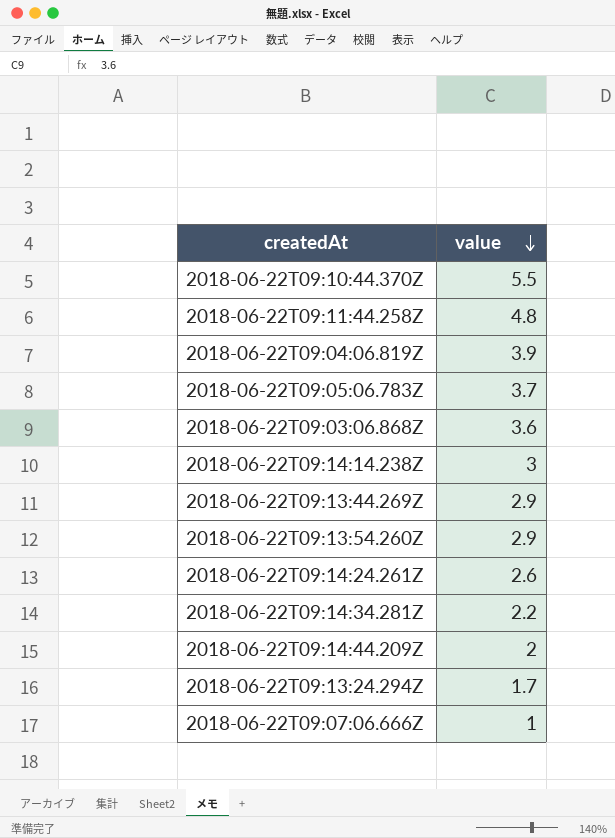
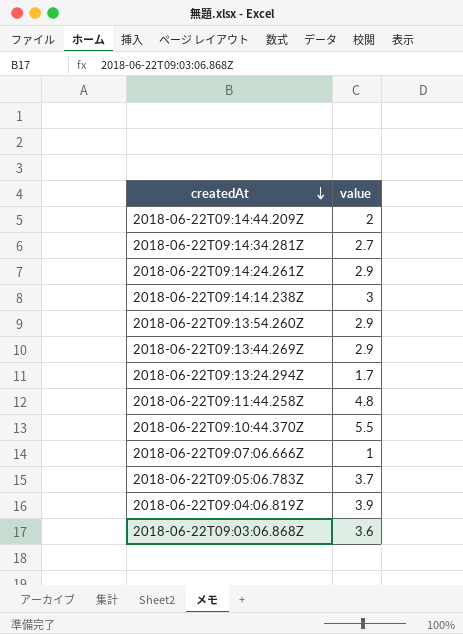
row order: value descending -> createdAt descending
2018-06-22T09:14:34.281Z | value: 2.2 -> 2.7
2018-06-22T09:14:24.261Z | value: 2.6 -> 2.9

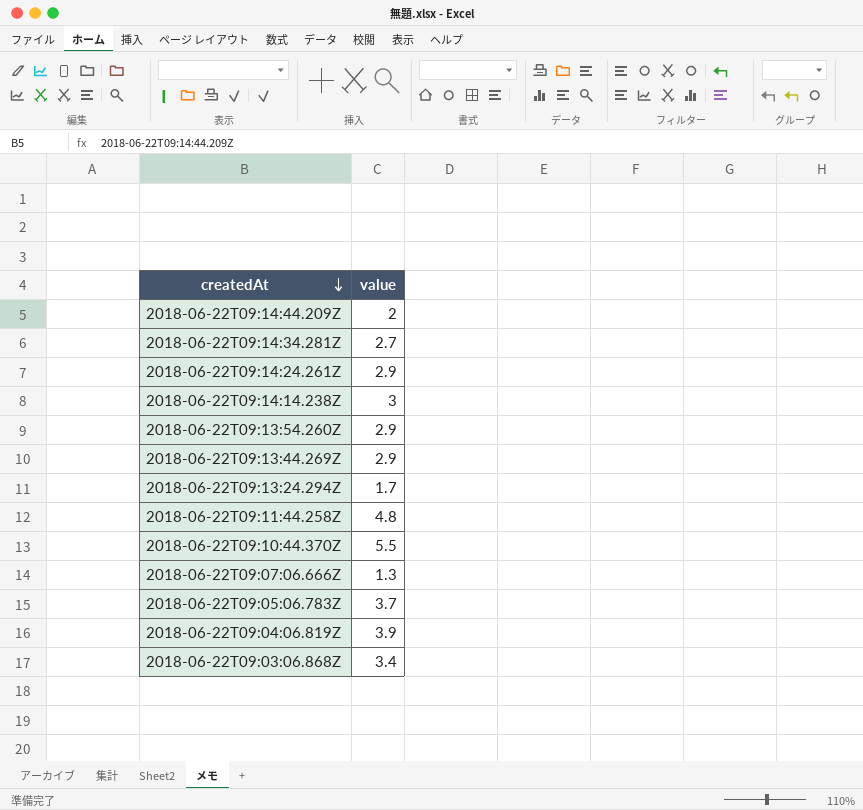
2018-06-22T09:07:06.666Z | value: 1 -> 1.3
2018-06-22T09:03:06.868Z | value: 3.6 -> 3.4

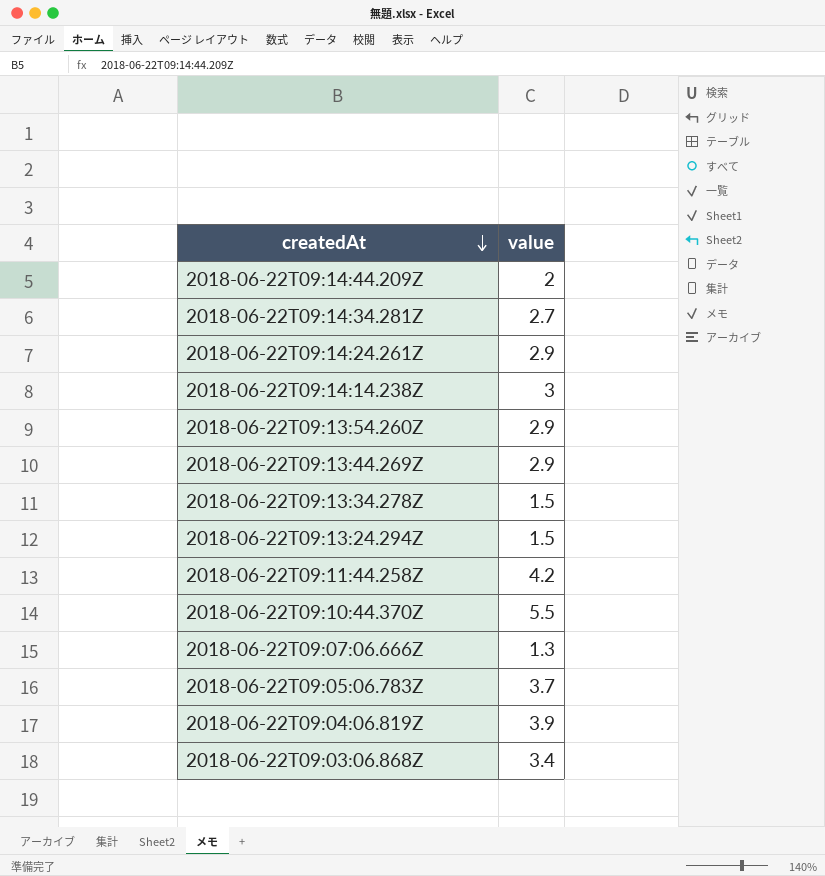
row 2018-06-22T09:13:34.278Z: none -> 1.5
2018-06-22T09:13:24.294Z | value: 1.7 -> 1.5
2018-06-22T09:11:44.258Z | value: 4.8 -> 4.2

